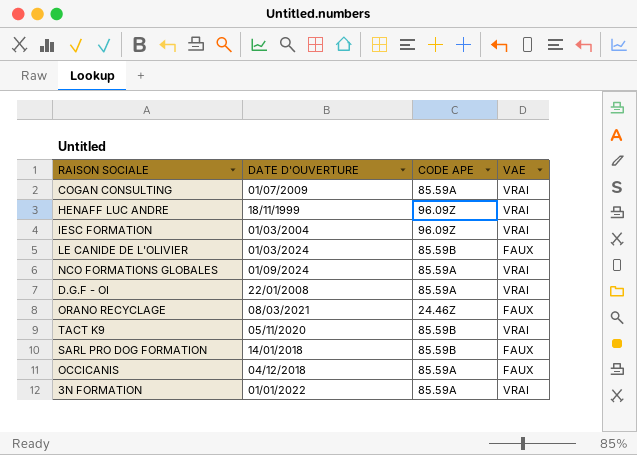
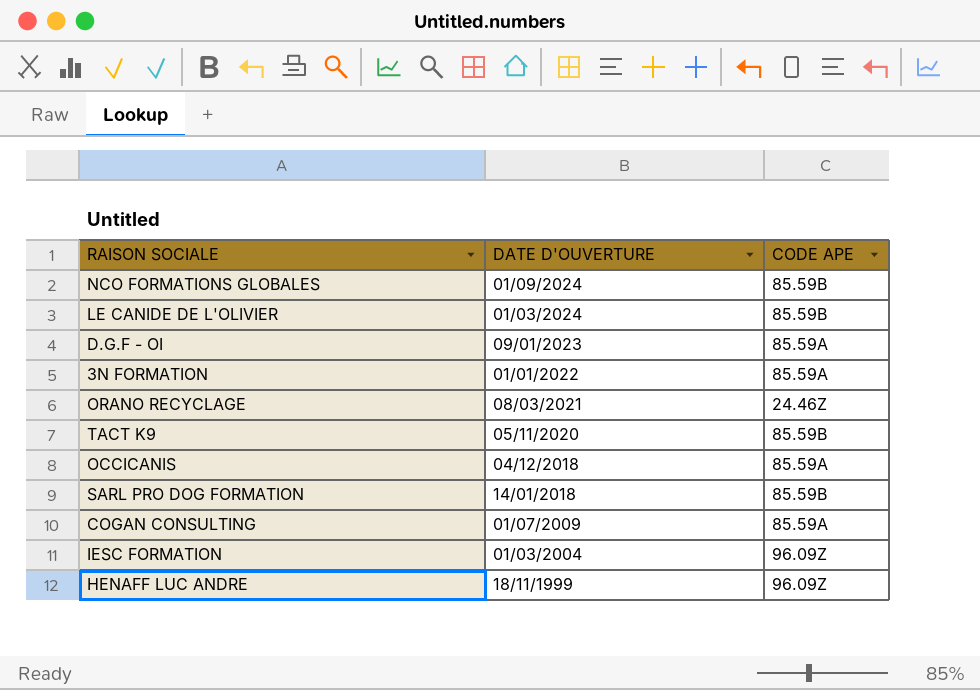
row order: none -> DATE D'OUVERTURE descending
column VAE | position: 4 -> none
NCO FORMATIONS GLOBALES | CODE APE: 85.59A -> 85.59B
D.G.F - OI | DATE D'OUVERTURE: 22/01/2008 -> 09/01/2023

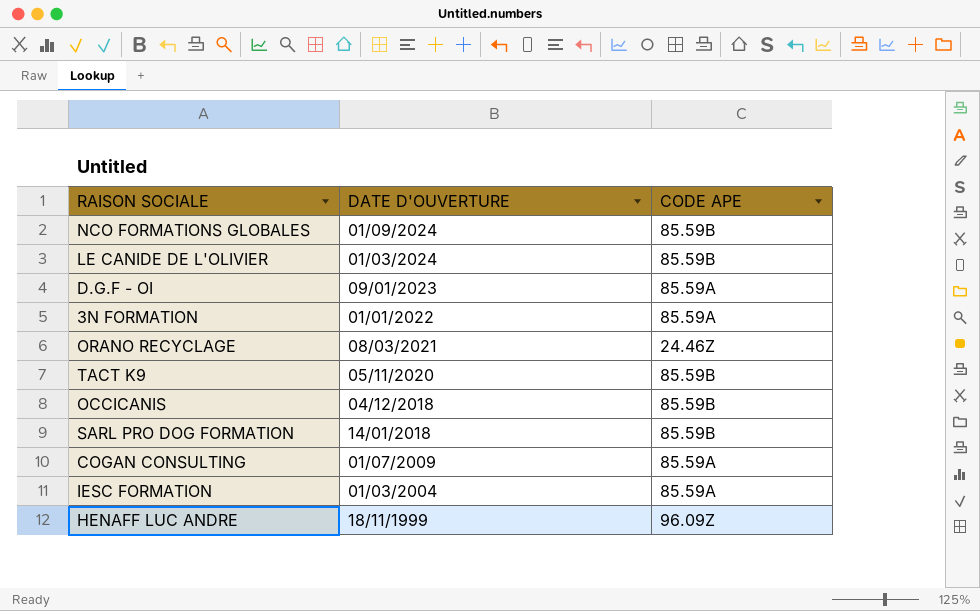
OCCICANIS | CODE APE: 85.59A -> 85.59B
IESC FORMATION | CODE APE: 96.09Z -> 85.59A

